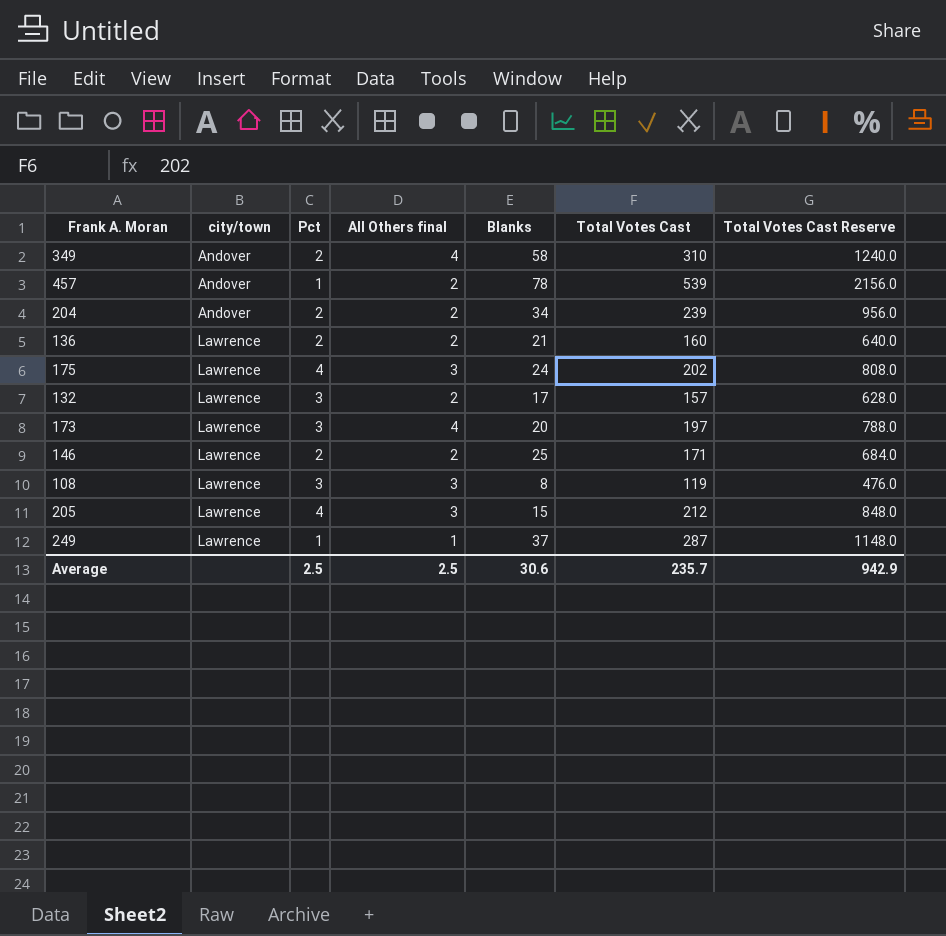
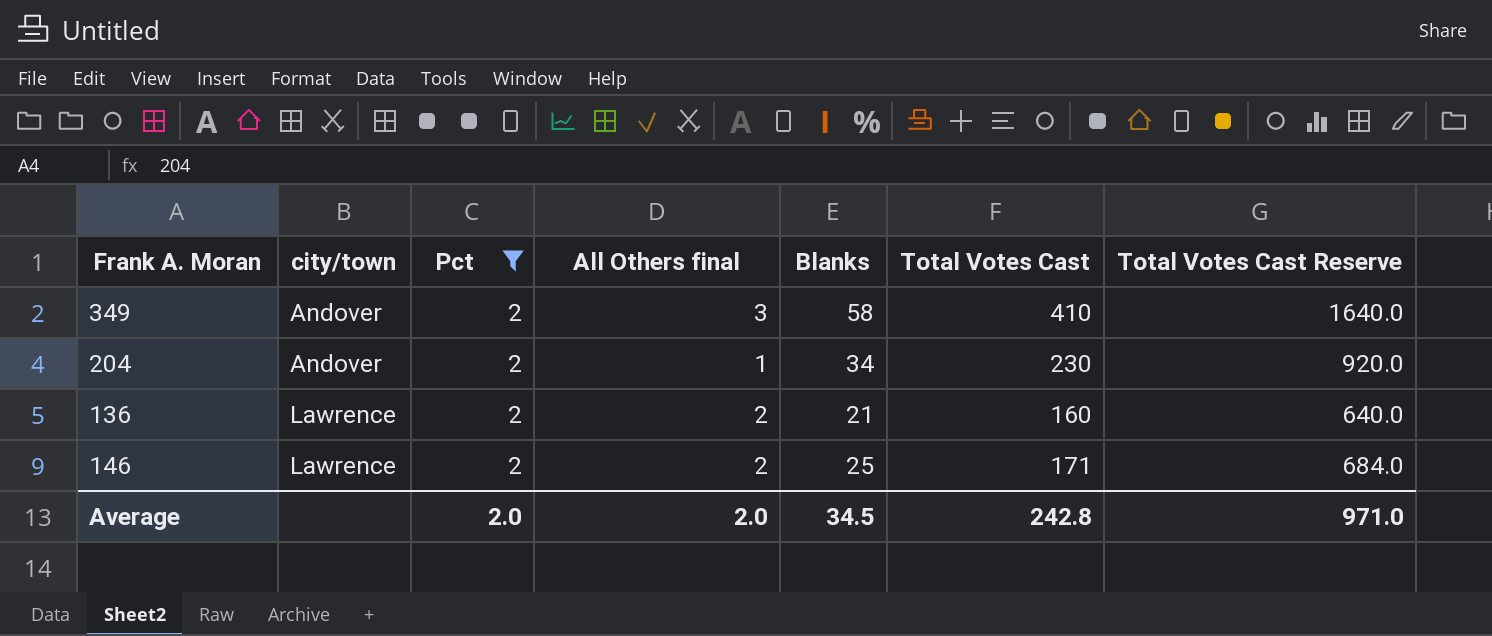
filter: none -> Pct = 2
349 | All Others final: 4 -> 3
349 | Total Votes Cast: 310 -> 410
349 | Total Votes Cast Reserve: 1240.0 -> 1640.0
204 | All Others final: 2 -> 1
204 | Total Votes Cast: 239 -> 230
204 | Total Votes Cast Reserve: 956.0 -> 920.0
Average | Pct: 2.5 -> 2.0
Average | All Others final: 2.5 -> 2.0
Average | Blanks: 30.6 -> 34.5
Average | Total Votes Cast: 235.7 -> 242.8
Average | Total Votes Cast Reserve: 942.9 -> 971.0

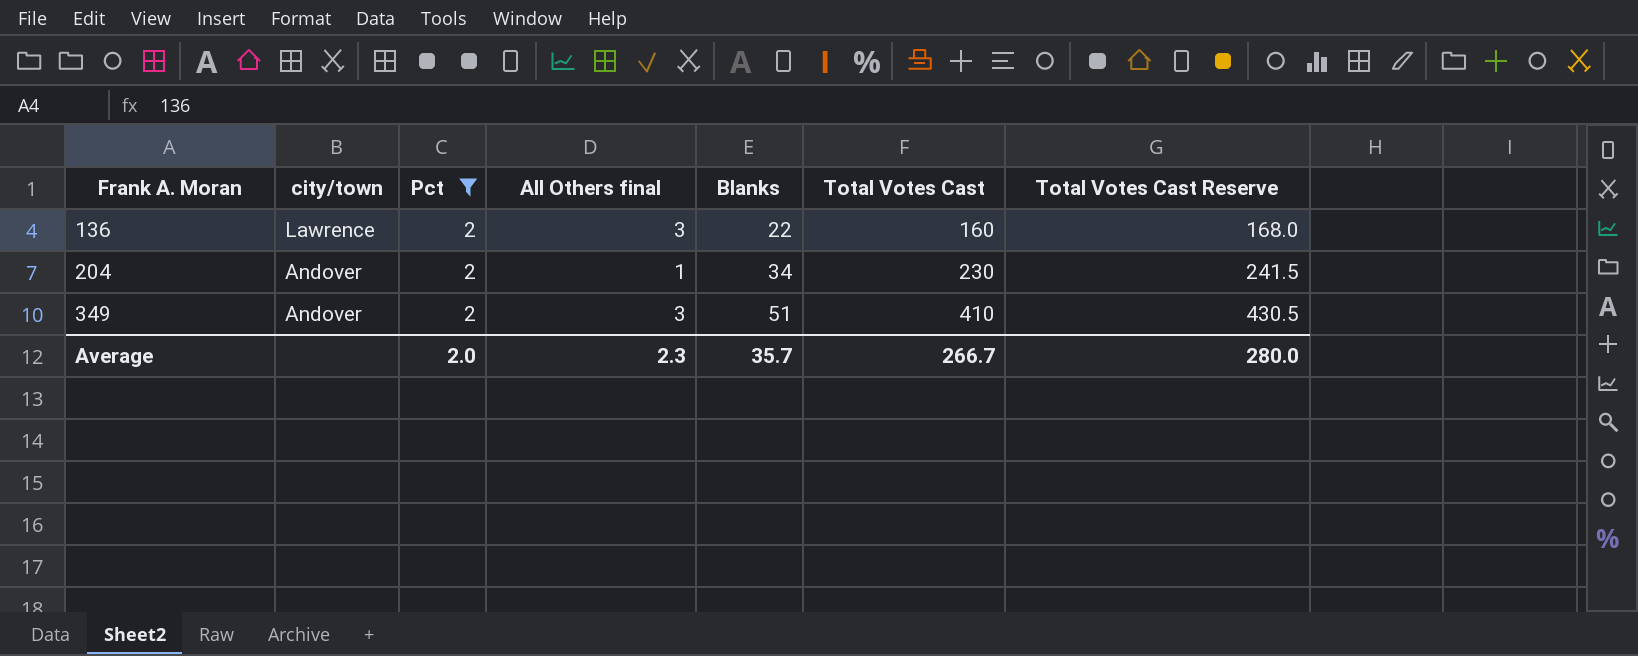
row order: city/town ascending -> Frank A. Moran ascending
column Total Votes Cast Reserve | formula: [Total Votes Cast] * 4 -> [Total Votes Cast] * 1.05
row 146: Lawrence | 2 | 2 | 25 | 171 | 684.0 -> none
136 | All Others final: 2 -> 3
136 | Blanks: 21 -> 22
349 | Blanks: 58 -> 51
Average | All Others final: 2.0 -> 2.3
Average | Blanks: 34.5 -> 35.7
Average | Total Votes Cast: 242.8 -> 266.7
Average | Total Votes Cast Reserve: 971.0 -> 280.0

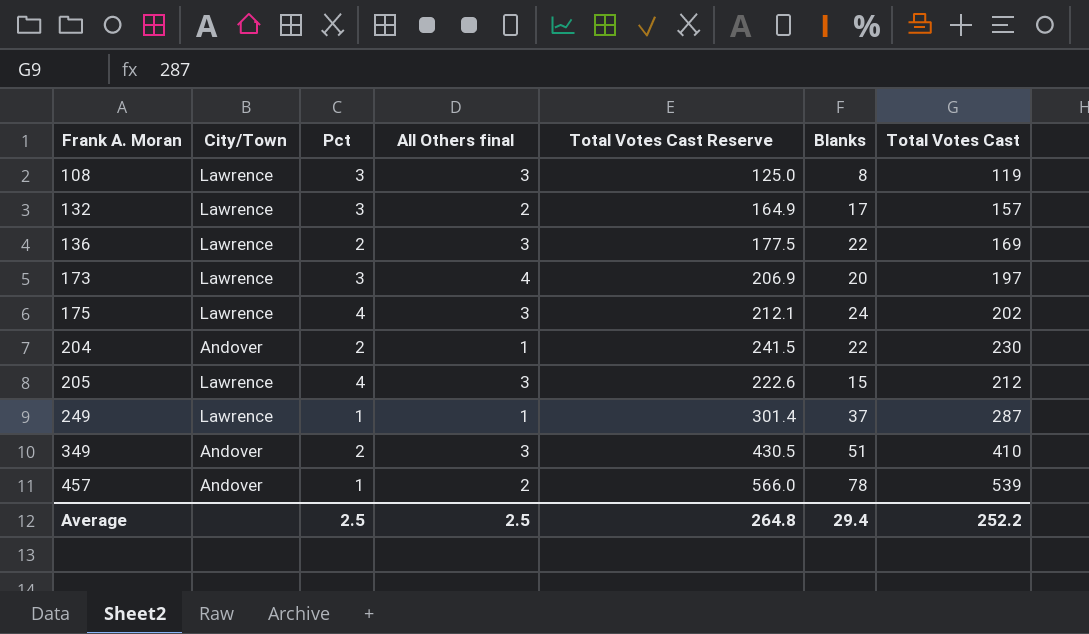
filter: Pct = 2 -> none
column name: city/town -> City/Town
column Total Votes Cast Reserve | position: 7 -> 5
136 | Total Votes Cast Reserve: 168.0 -> 177.5
136 | Total Votes Cast: 160 -> 169
204 | Blanks: 34 -> 22
Average | Pct: 2.0 -> 2.5
Average | All Others final: 2.3 -> 2.5
Average | Total Votes Cast Reserve: 280.0 -> 264.8
Average | Blanks: 35.7 -> 29.4
Average | Total Votes Cast: 266.7 -> 252.2

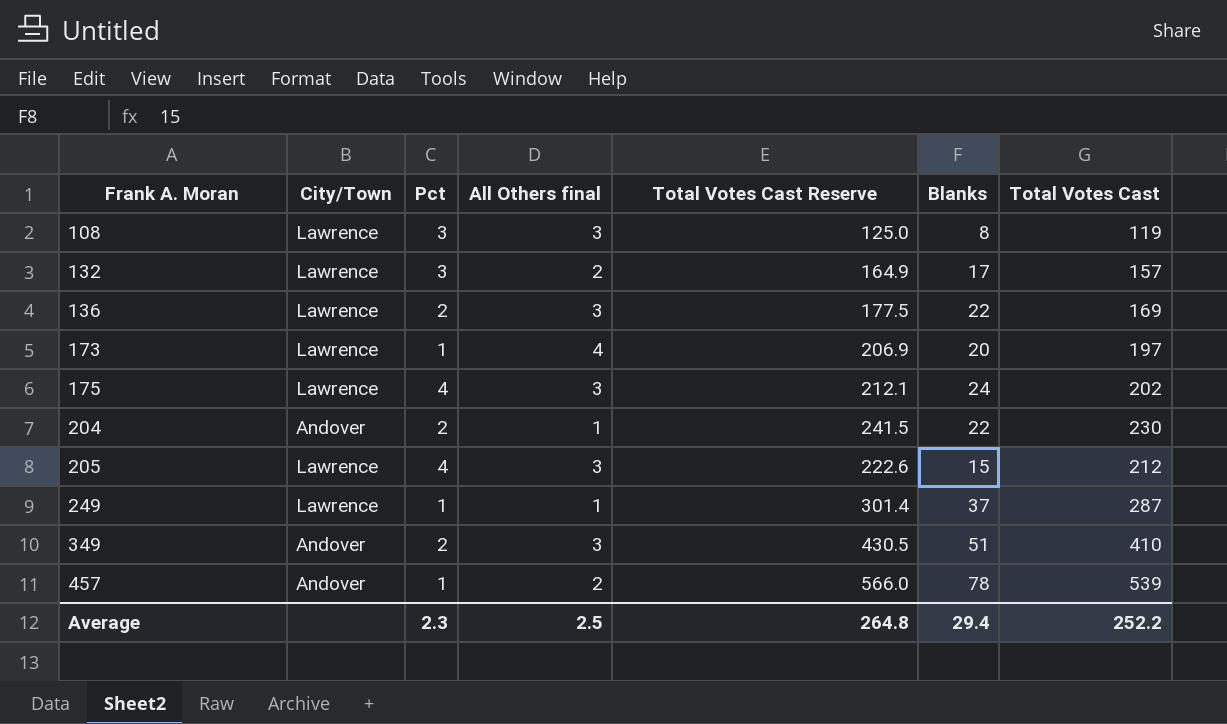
173 | Pct: 3 -> 1
Average | Pct: 2.5 -> 2.3

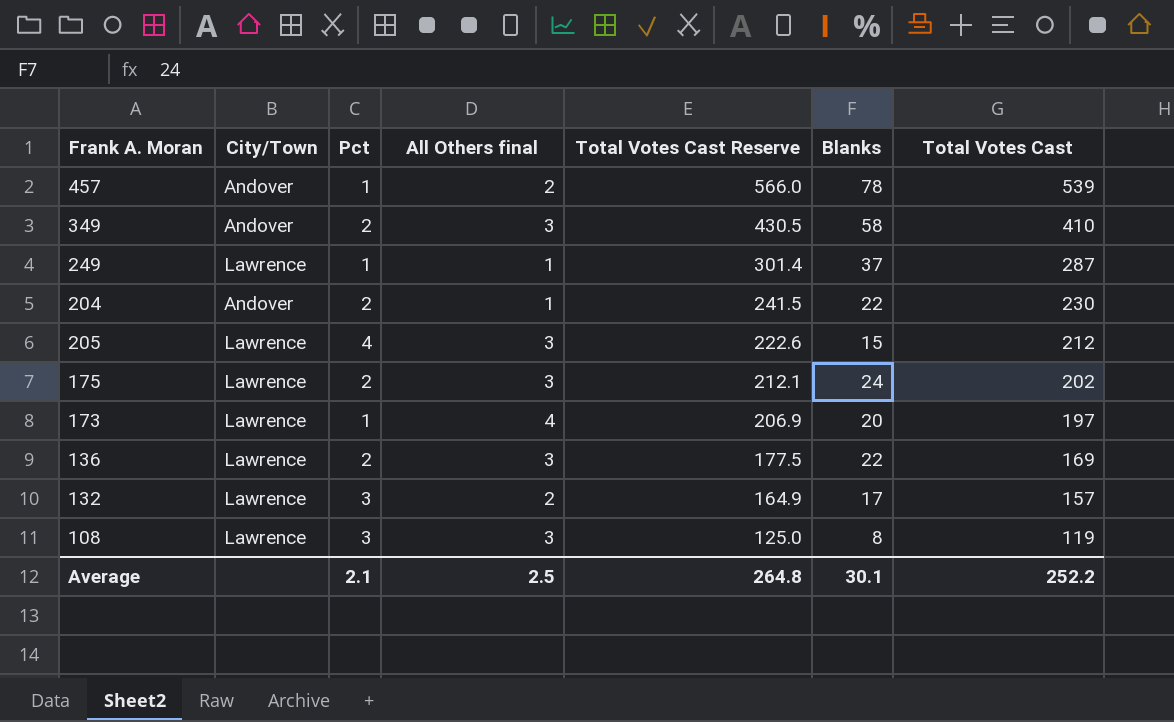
row order: Frank A. Moran ascending -> Total Votes Cast Reserve descending
349 | Blanks: 51 -> 58
175 | Pct: 4 -> 2
Average | Pct: 2.3 -> 2.1
Average | Blanks: 29.4 -> 30.1

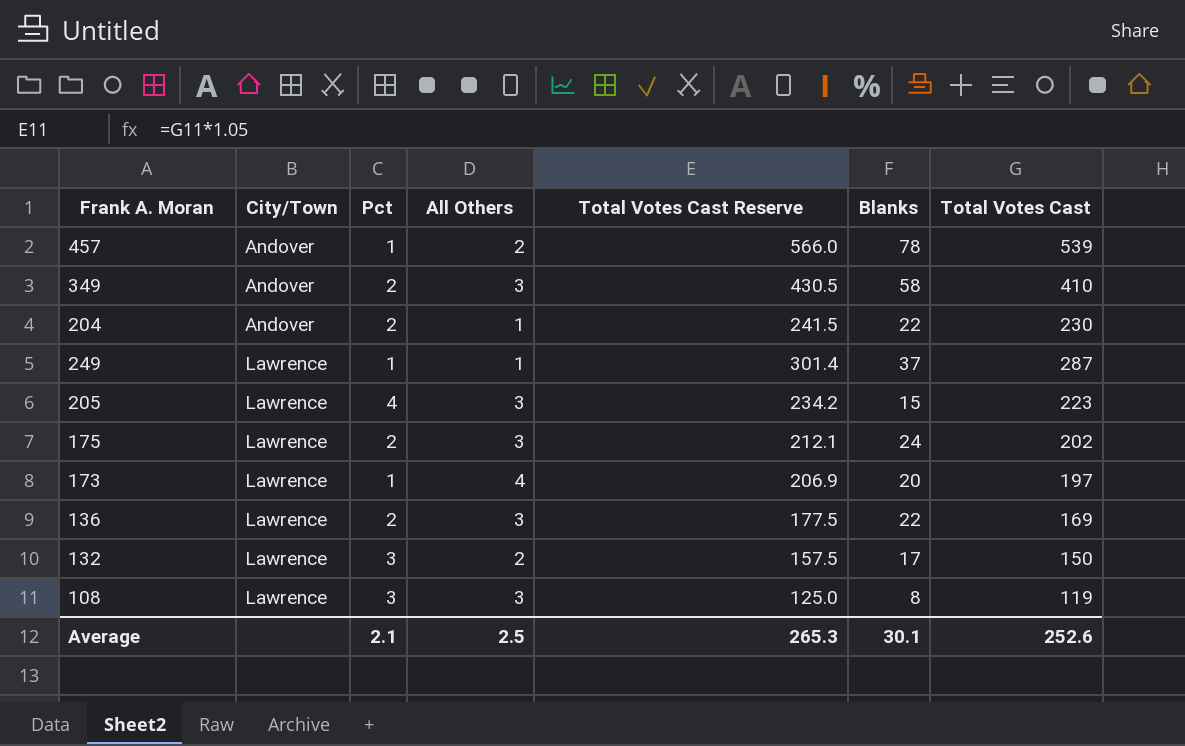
row order: Total Votes Cast Reserve descending -> City/Town ascending
column name: All Others final -> All Others
205 | Total Votes Cast Reserve: 222.6 -> 234.2
205 | Total Votes Cast: 212 -> 223
132 | Total Votes Cast Reserve: 164.9 -> 157.5
132 | Total Votes Cast: 157 -> 150
Average | Total Votes Cast Reserve: 264.8 -> 265.3
Average | Total Votes Cast: 252.2 -> 252.6

